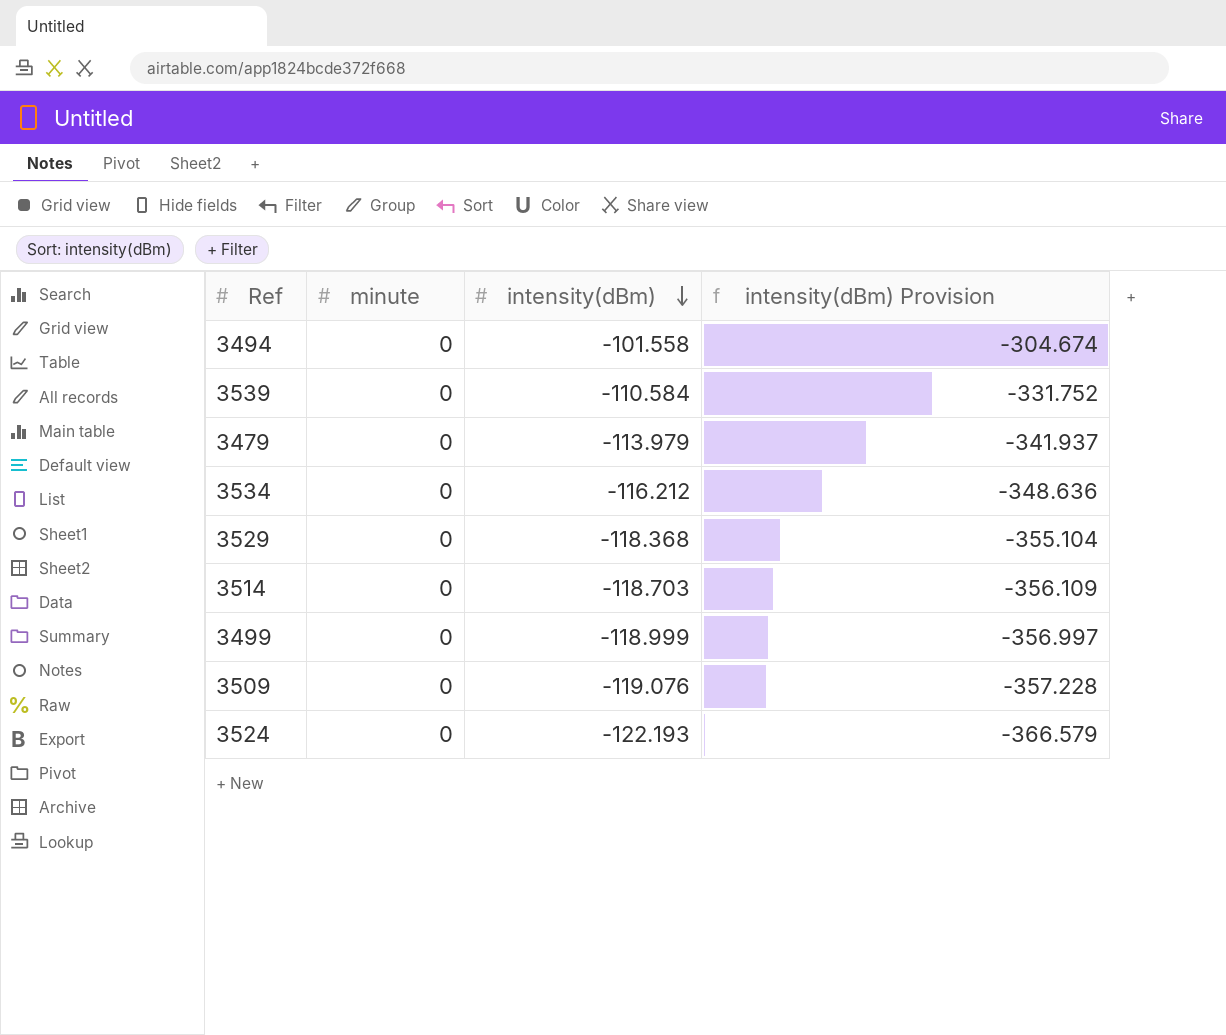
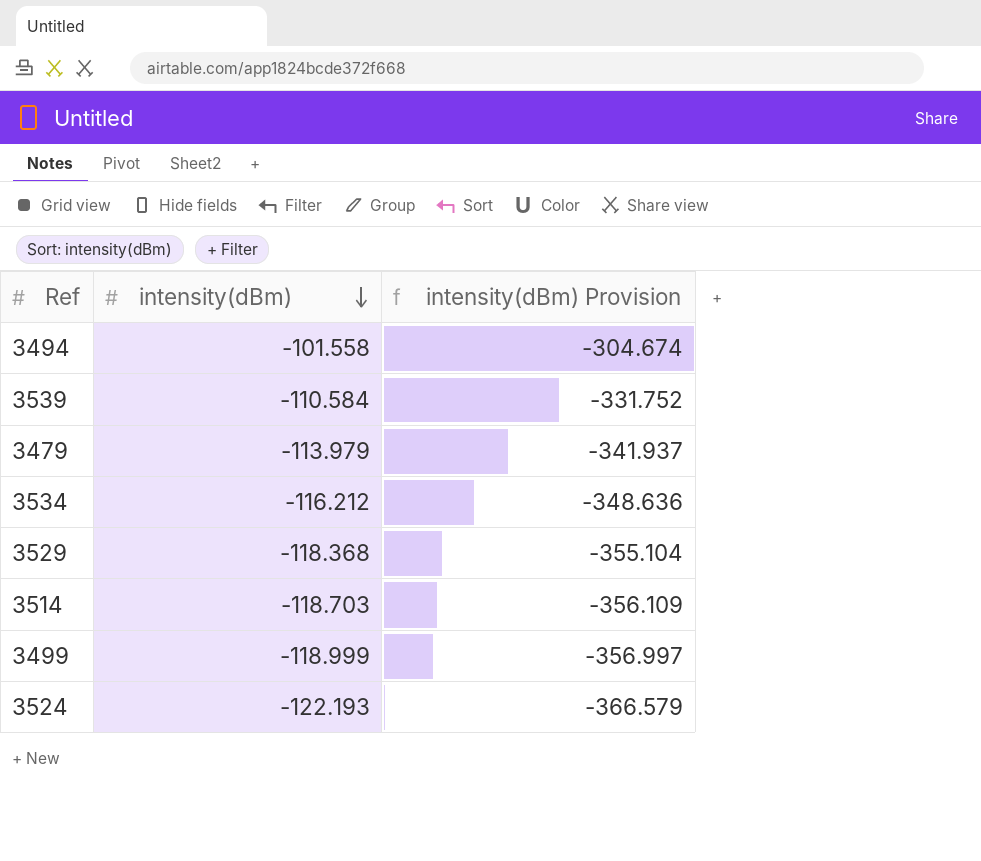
column minute | position: 2 -> none
row 3509: 0 | -119.076 | -357.228 -> none

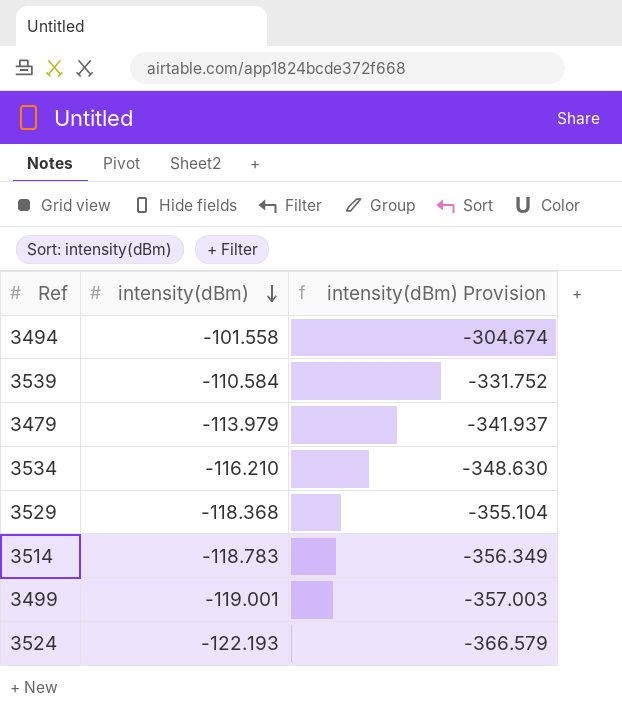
3534 | intensity(dBm): -116.212 -> -116.210
3534 | intensity(dBm) Provision: -348.636 -> -348.630
3514 | intensity(dBm): -118.703 -> -118.783
3514 | intensity(dBm) Provision: -356.109 -> -356.349
3499 | intensity(dBm): -118.999 -> -119.001
3499 | intensity(dBm) Provision: -356.997 -> -357.003

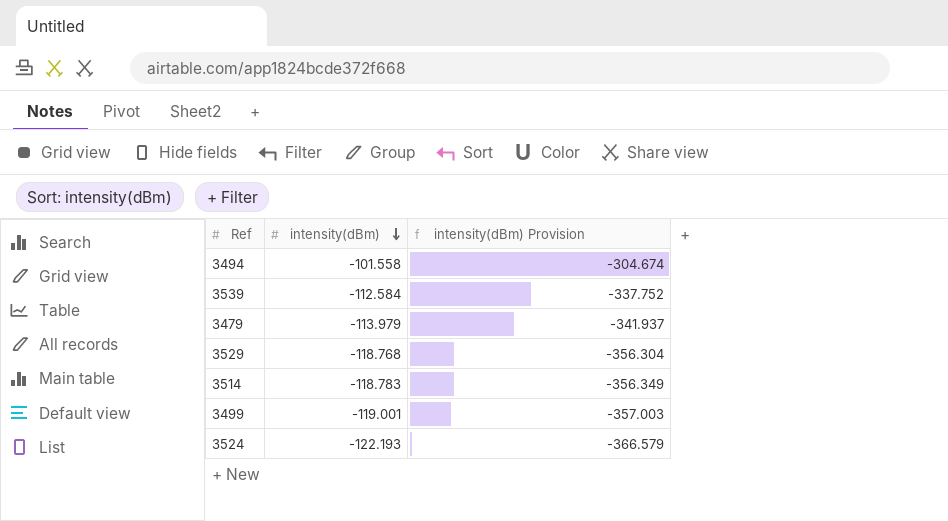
row 3534: -116.210 | -348.630 -> none
3539 | intensity(dBm): -110.584 -> -112.584
3539 | intensity(dBm) Provision: -331.752 -> -337.752
3529 | intensity(dBm): -118.368 -> -118.768
3529 | intensity(dBm) Provision: -355.104 -> -356.304

